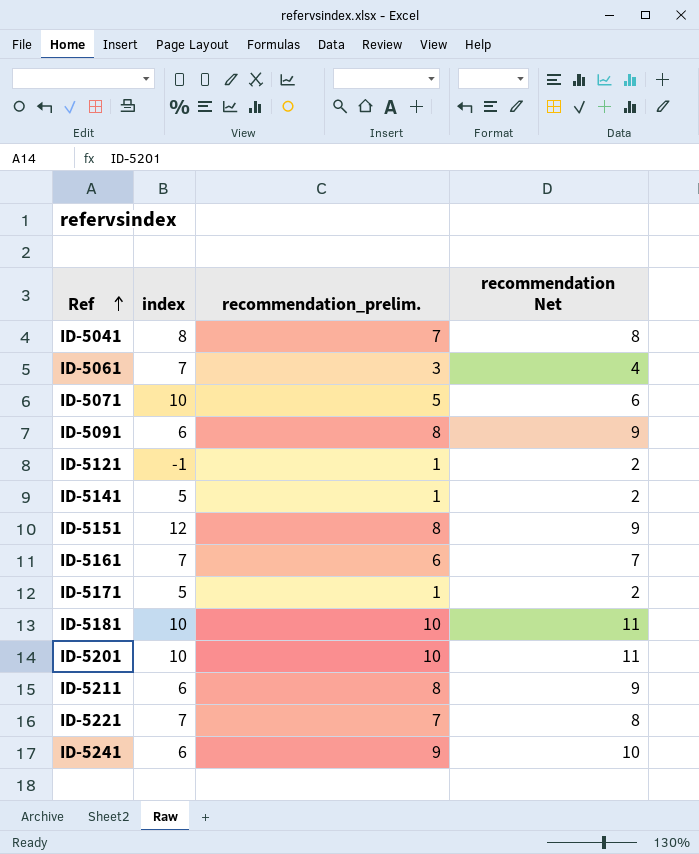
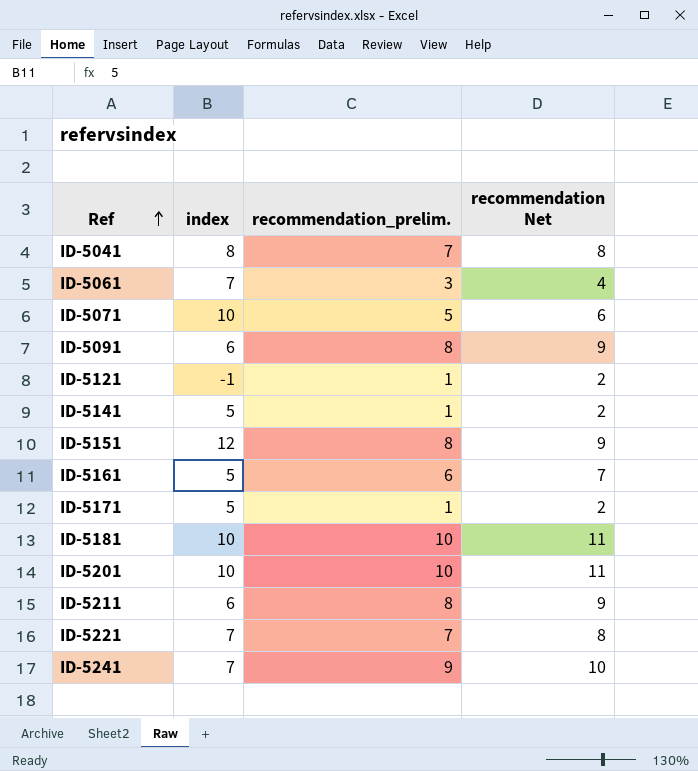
ID-5161 | index: 7 -> 5
ID-5241 | index: 6 -> 7

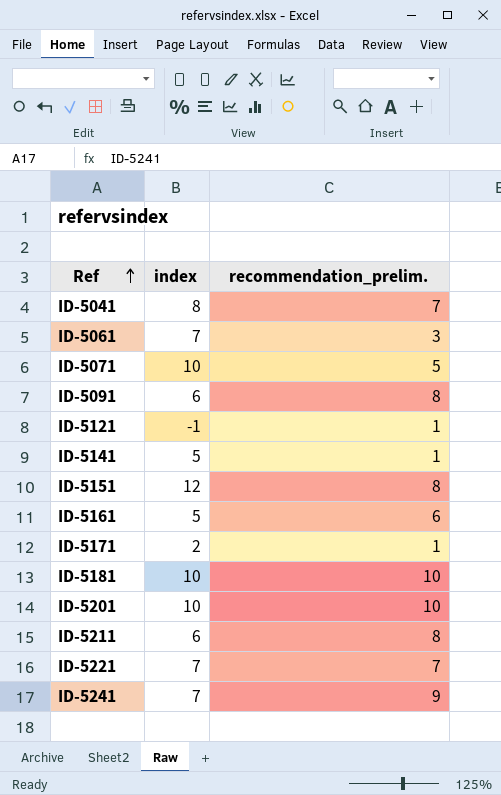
column recommendation Net | formula: [recommendation_prelim.] + 1 -> none
ID-5171 | index: 5 -> 2

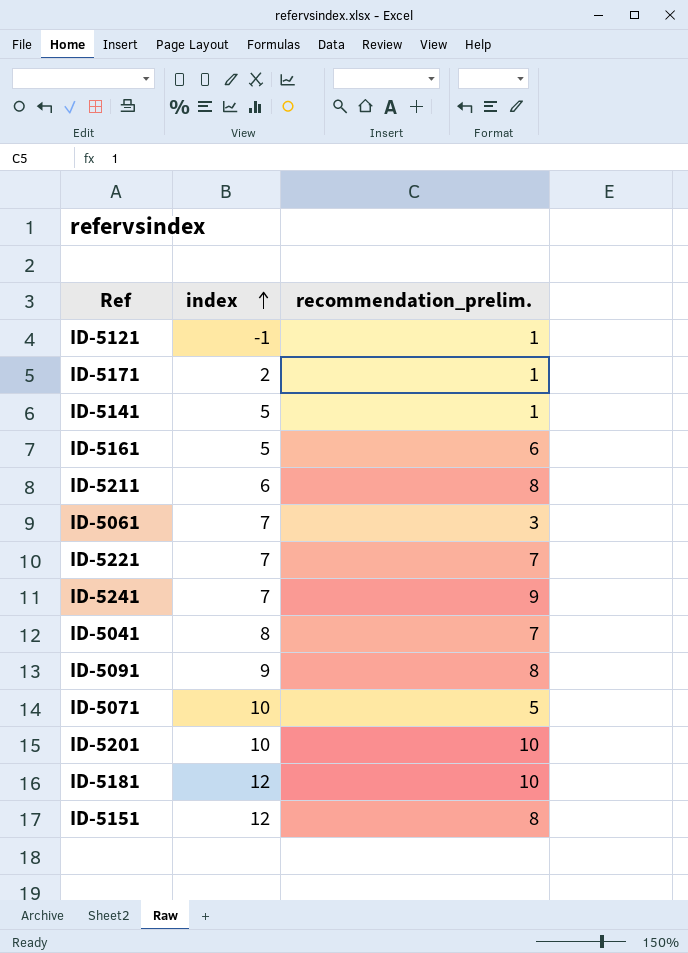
row order: Ref ascending -> index ascending
ID-5091 | index: 6 -> 9
ID-5181 | index: 10 -> 12

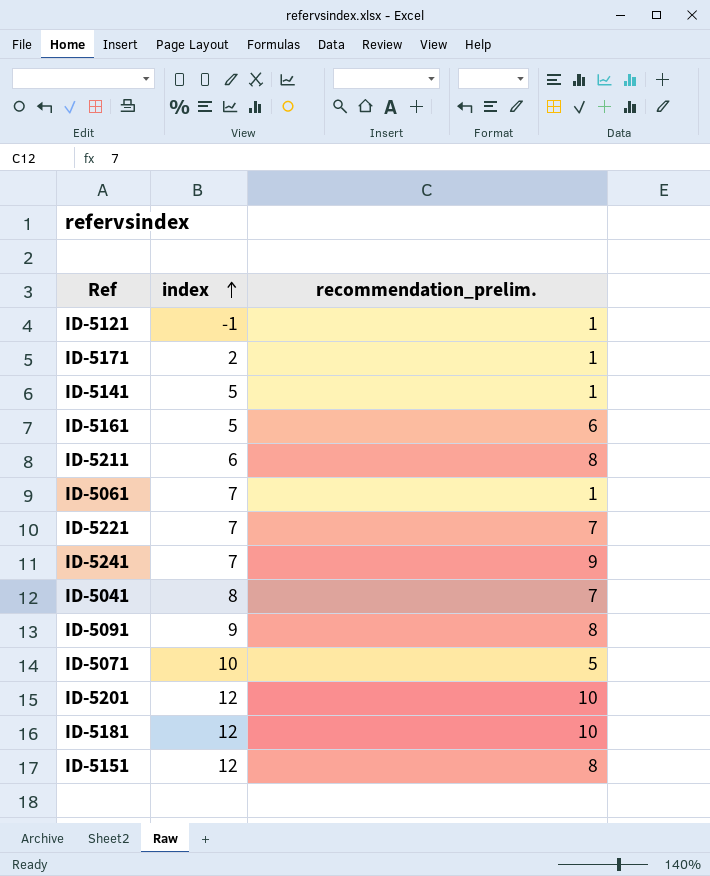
ID-5061 | recommendation_prelim.: 3 -> 1
ID-5201 | index: 10 -> 12

